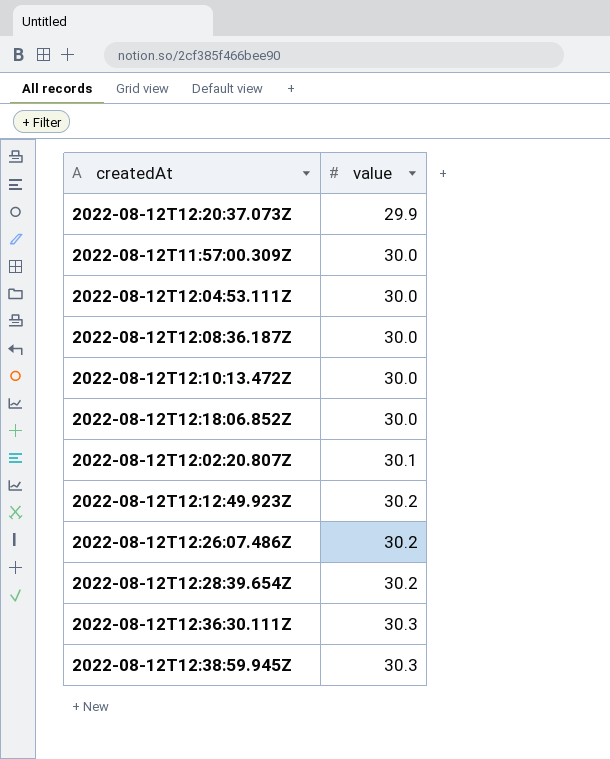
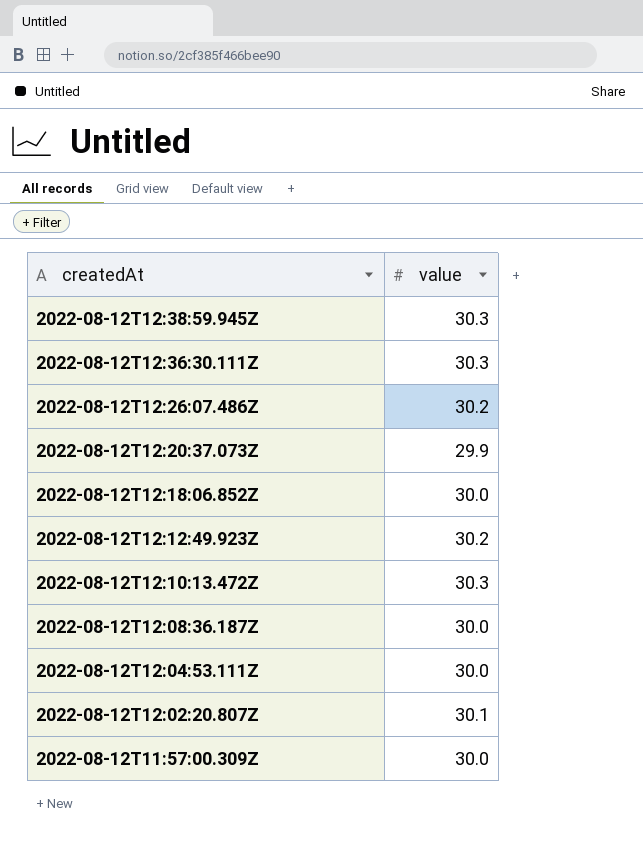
row order: value ascending -> createdAt descending
row 2022-08-12T12:28:39.654Z: 30.2 -> none
2022-08-12T12:10:13.472Z | value: 30.0 -> 30.3

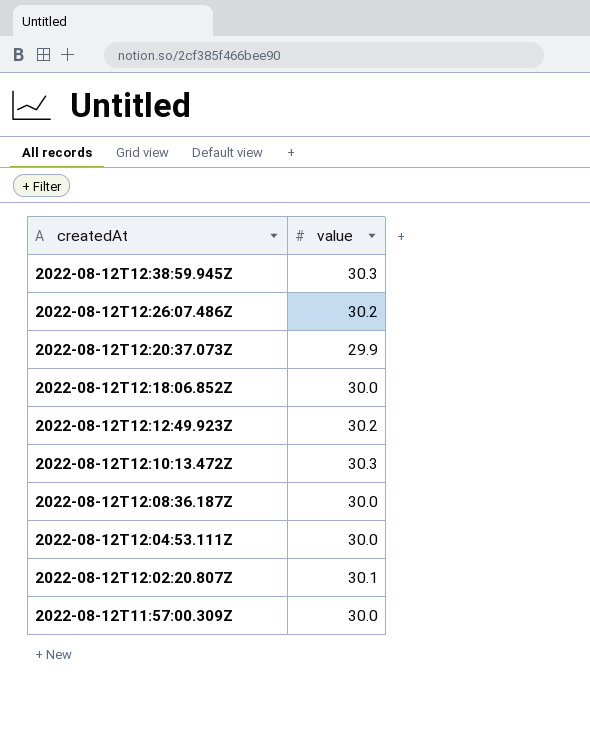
row 2022-08-12T12:36:30.111Z: 30.3 -> none

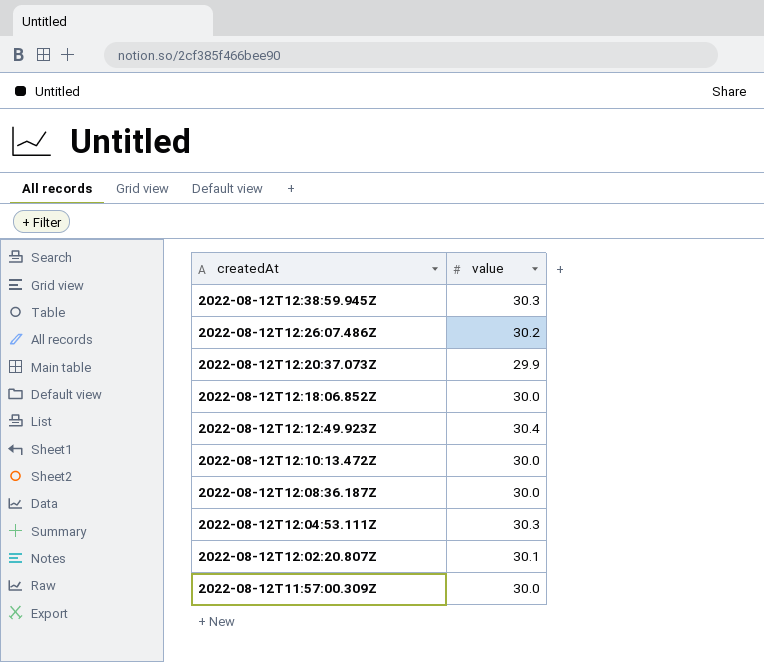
2022-08-12T12:12:49.923Z | value: 30.2 -> 30.4
2022-08-12T12:10:13.472Z | value: 30.3 -> 30.0
2022-08-12T12:04:53.111Z | value: 30.0 -> 30.3

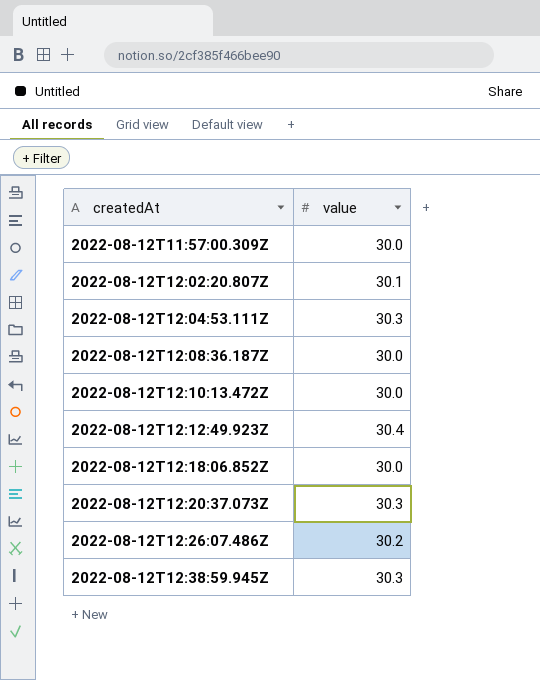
row order: createdAt descending -> createdAt ascending
2022-08-12T12:20:37.073Z | value: 29.9 -> 30.3

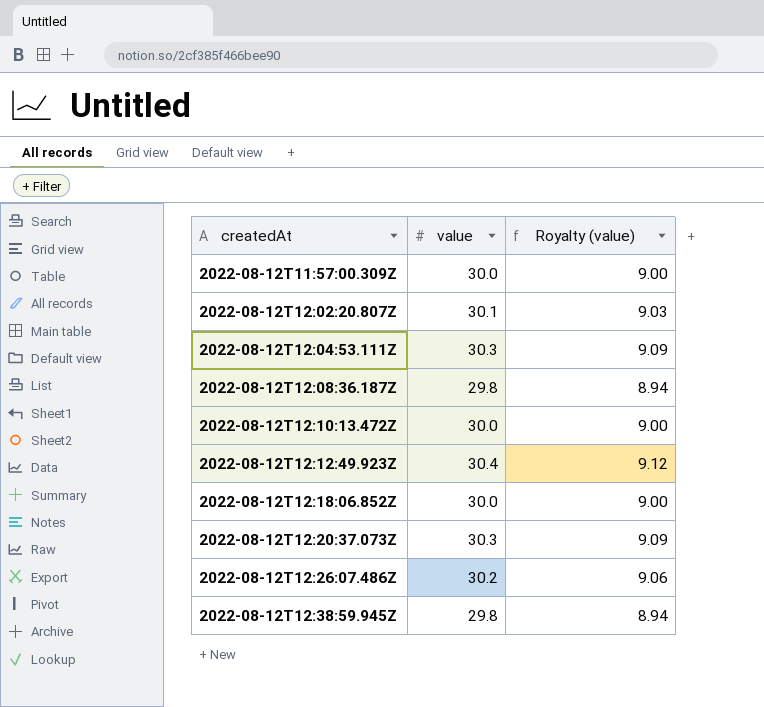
column Royalty (value) | formula: none -> [value] * 0.3
2022-08-12T12:08:36.187Z | value: 30.0 -> 29.8
2022-08-12T12:38:59.945Z | value: 30.3 -> 29.8

